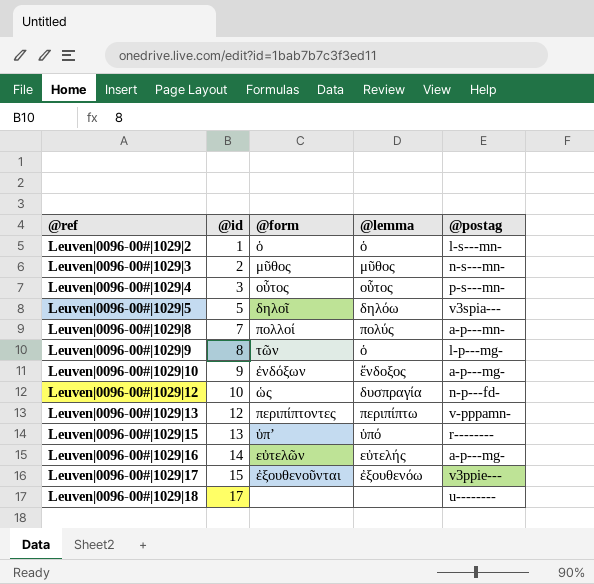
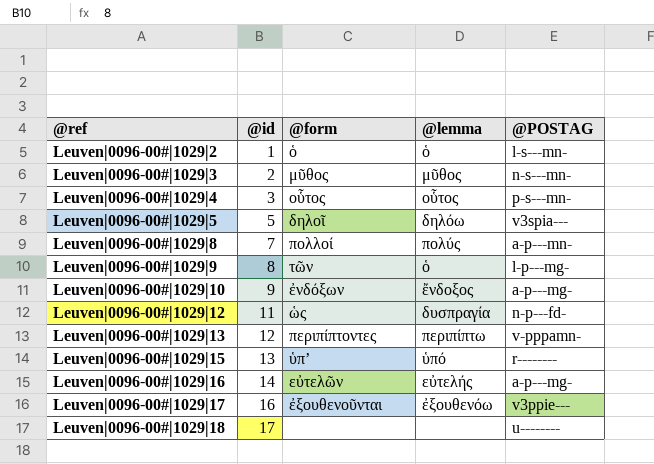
column name: @postag -> @POSTAG
Leuven|0096-00#|1029|12 | @id: 10 -> 11
Leuven|0096-00#|1029|17 | @id: 15 -> 16

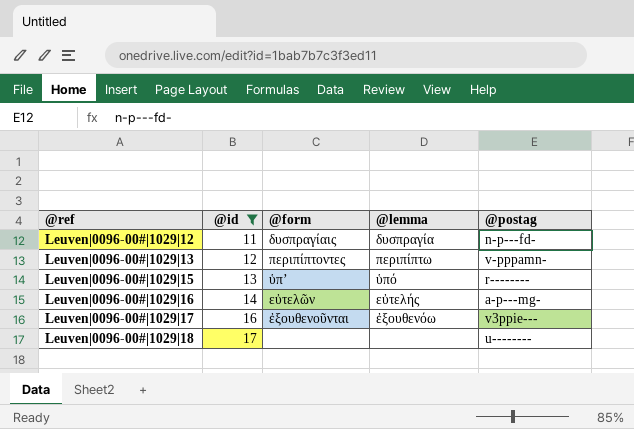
filter: none -> @id >= 11
column name: @POSTAG -> @postag
Leuven|0096-00#|1029|12 | @form: ὡς -> δυσπραγίαις

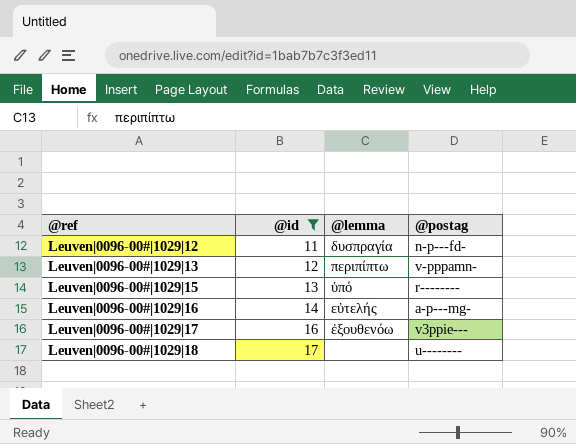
column @form | position: 3 -> none

